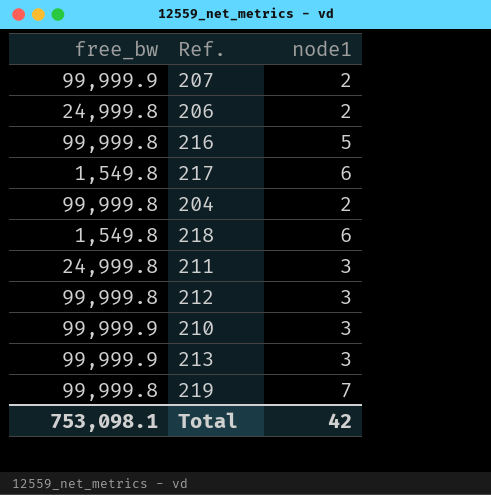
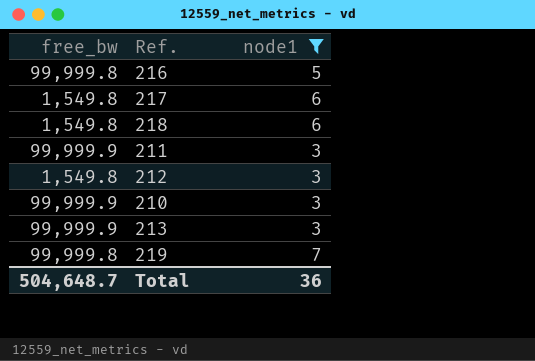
filter: none -> node1 != 2
211 | free_bw: 24,999.8 -> 99,999.9
212 | free_bw: 99,999.8 -> 1,549.8
Total | free_bw: 753,098.1 -> 504,648.7
Total | node1: 42 -> 36

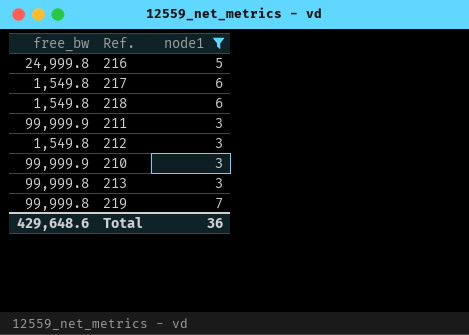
216 | free_bw: 99,999.8 -> 24,999.8
213 | free_bw: 99,999.9 -> 99,999.8
Total | free_bw: 504,648.7 -> 429,648.6

